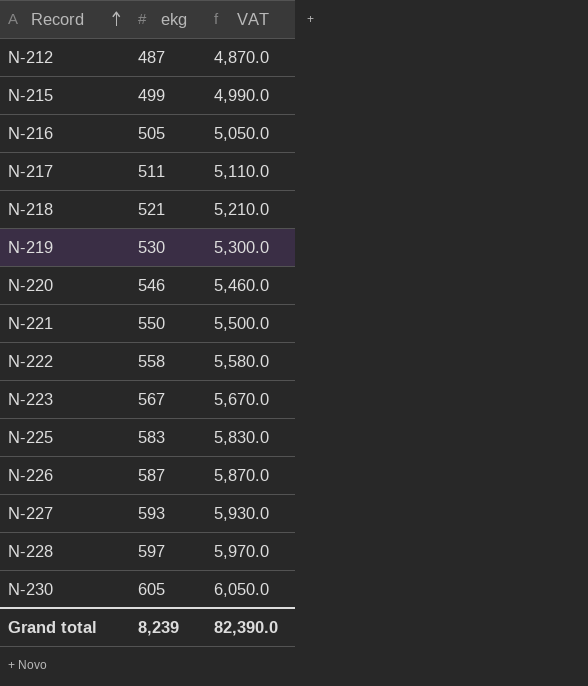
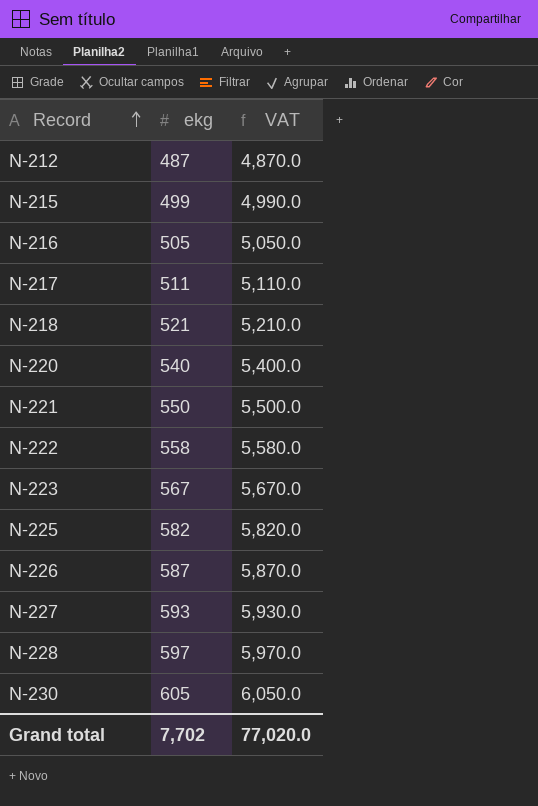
row N-219: 530 | 5,300.0 -> none
N-220 | ekg: 546 -> 540
N-220 | VAT: 5,460.0 -> 5,400.0
N-225 | ekg: 583 -> 582
N-225 | VAT: 5,830.0 -> 5,820.0
Grand total | ekg: 8,239 -> 7,702
Grand total | VAT: 82,390.0 -> 77,020.0

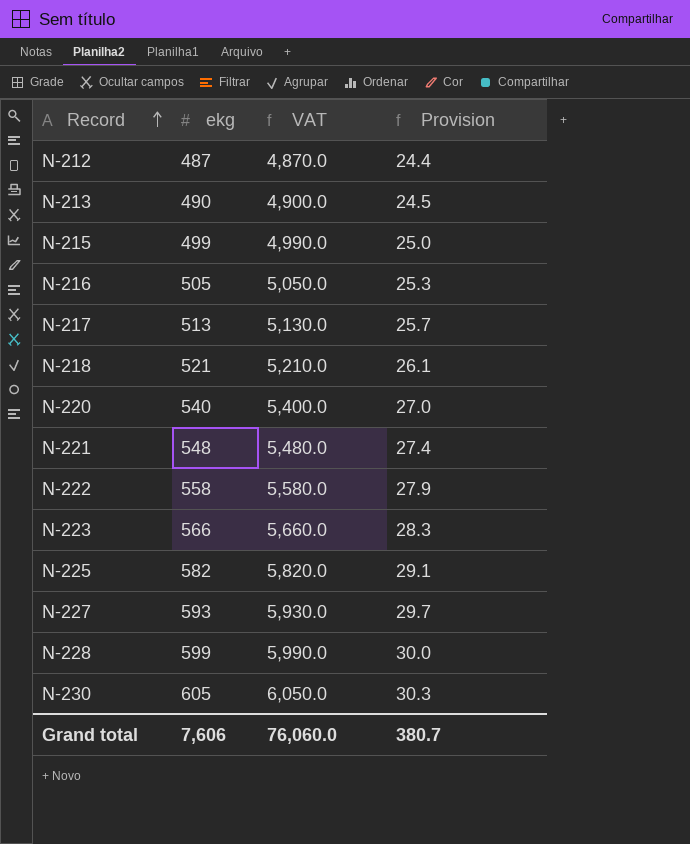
column Provision | formula: none -> [ekg] * 0.05
row N-226: 587 | 5,870.0 -> none
row N-213: none -> 490 | 4,900.0 | 24.5
N-217 | ekg: 511 -> 513
N-217 | VAT: 5,110.0 -> 5,130.0
N-221 | ekg: 550 -> 548
N-221 | VAT: 5,500.0 -> 5,480.0
N-223 | ekg: 567 -> 566
N-223 | VAT: 5,670.0 -> 5,660.0
N-228 | ekg: 597 -> 599
N-228 | VAT: 5,970.0 -> 5,990.0
Grand total | ekg: 7,702 -> 7,606
Grand total | VAT: 77,020.0 -> 76,060.0

